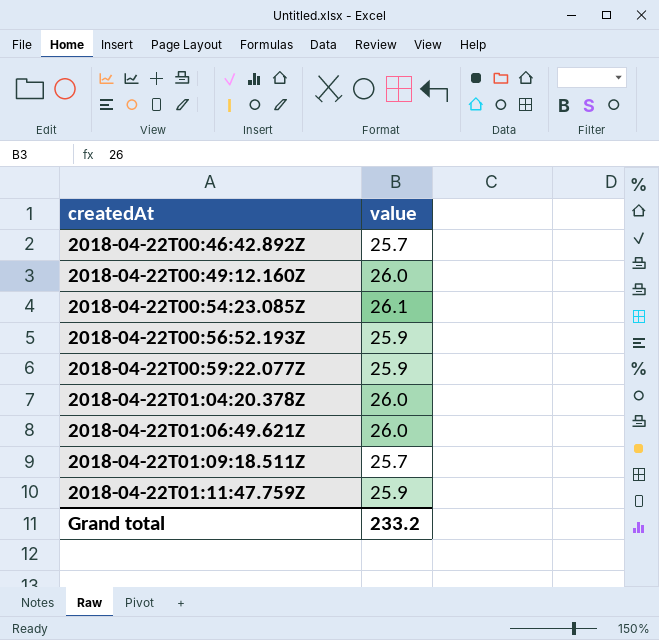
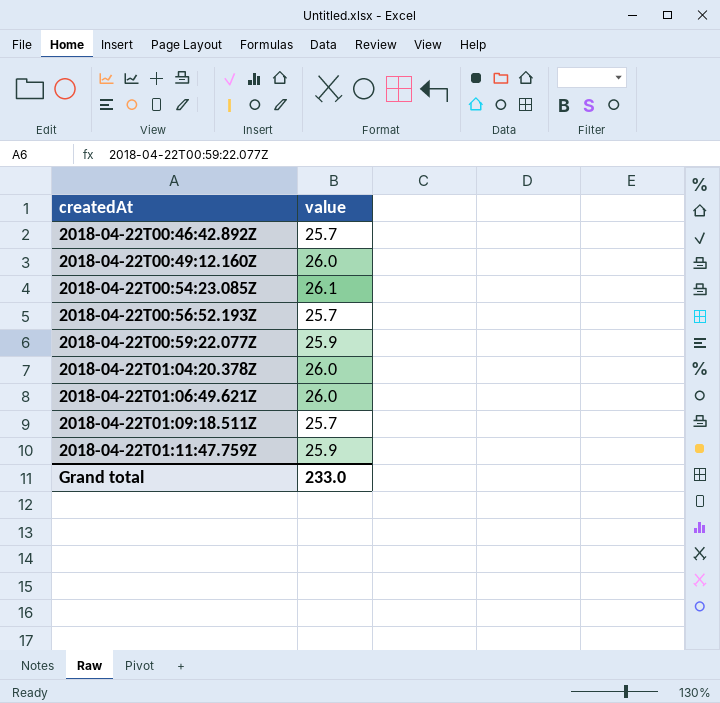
2018-04-22T00:56:52.193Z | value: 25.9 -> 25.7
Grand total | value: 233.2 -> 233.0

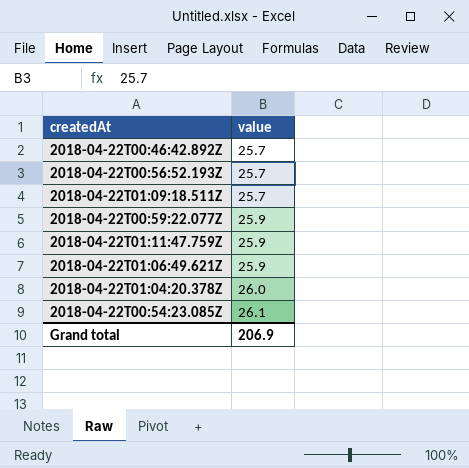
row order: createdAt ascending -> value ascending
row 2018-04-22T00:49:12.160Z: 26.0 -> none
2018-04-22T01:06:49.621Z | value: 26.0 -> 25.9
Grand total | value: 233.0 -> 206.9

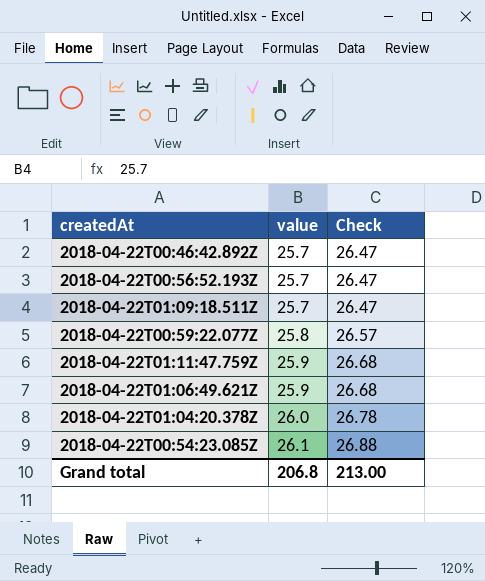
column Check | formula: none -> [value] * 1.03
2018-04-22T00:59:22.077Z | value: 25.9 -> 25.8
Grand total | value: 206.9 -> 206.8

